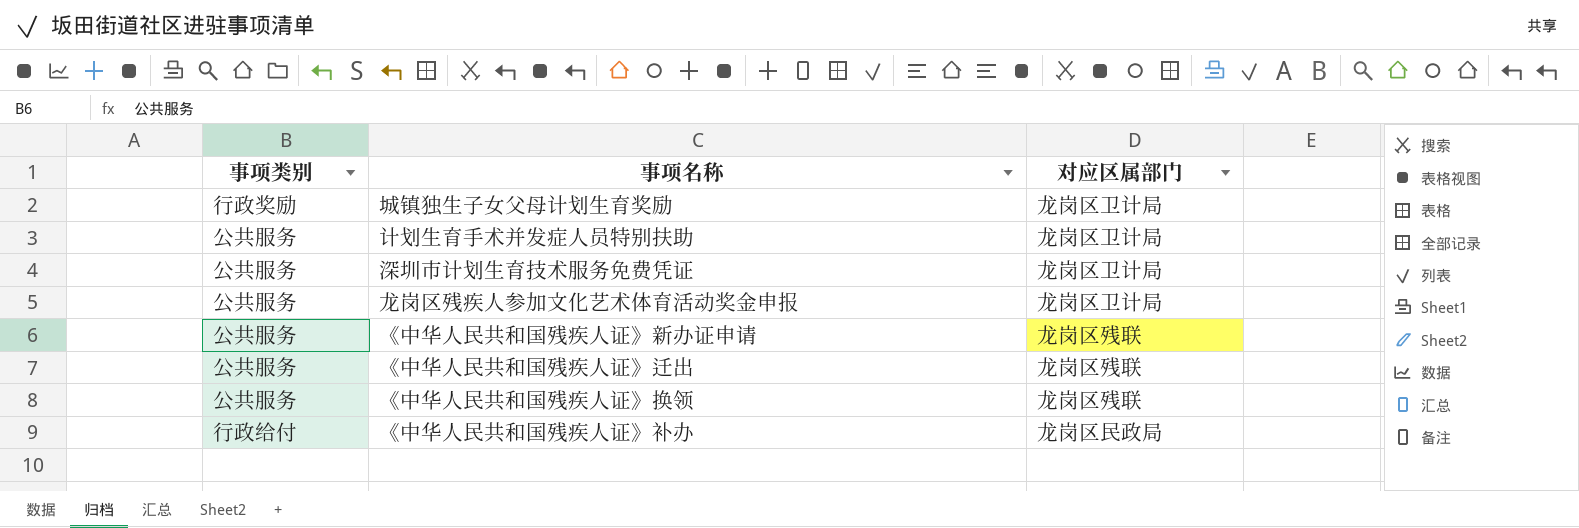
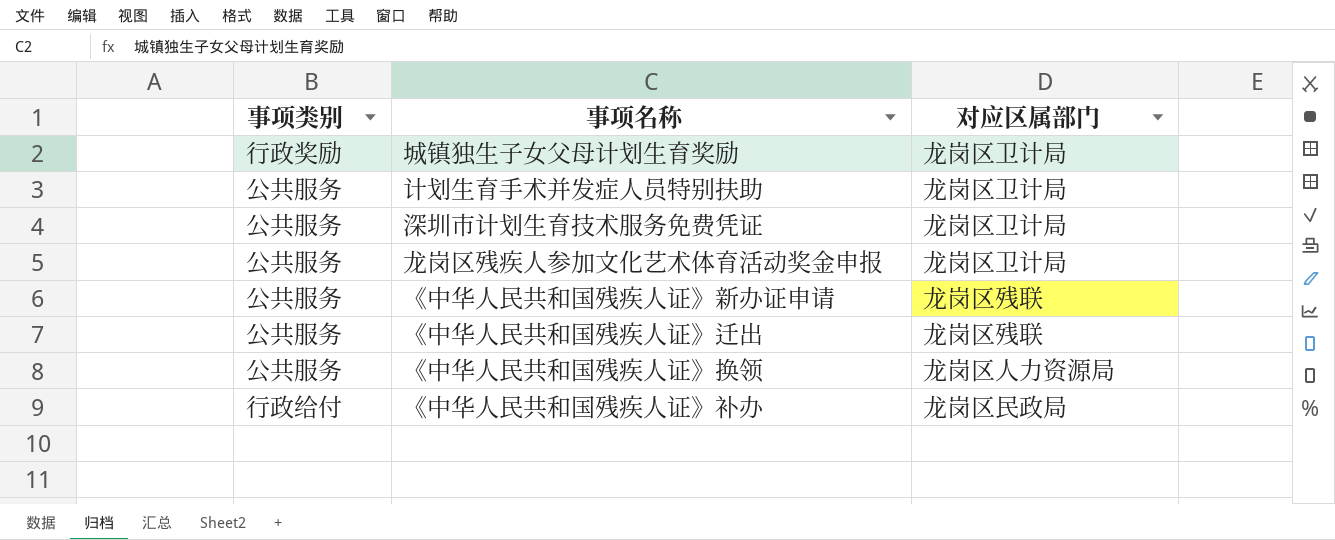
《中华人民共和国残疾人证》换领 | 对应区属部门: 龙岗区残联 -> 龙岗区人力资源局

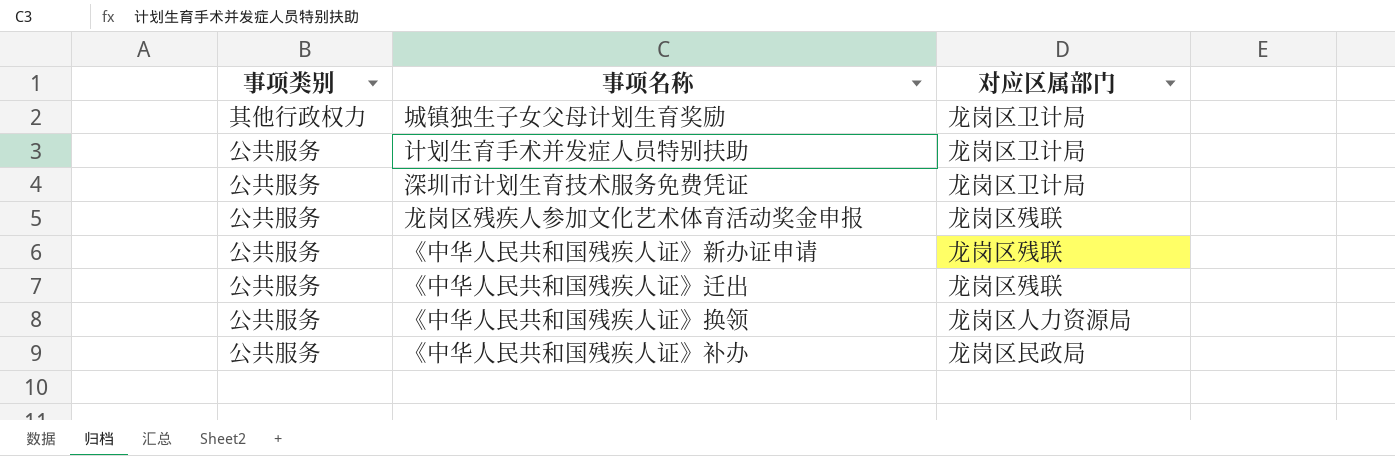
城镇独生子女父母计划生育奖励 | 事项类别: 行政奖励 -> 其他行政权力
龙岗区残疾人参加文化艺术体育活动奖金申报 | 对应区属部门: 龙岗区卫计局 -> 龙岗区残联
《中华人民共和国残疾人证》补办 | 事项类别: 行政给付 -> 公共服务

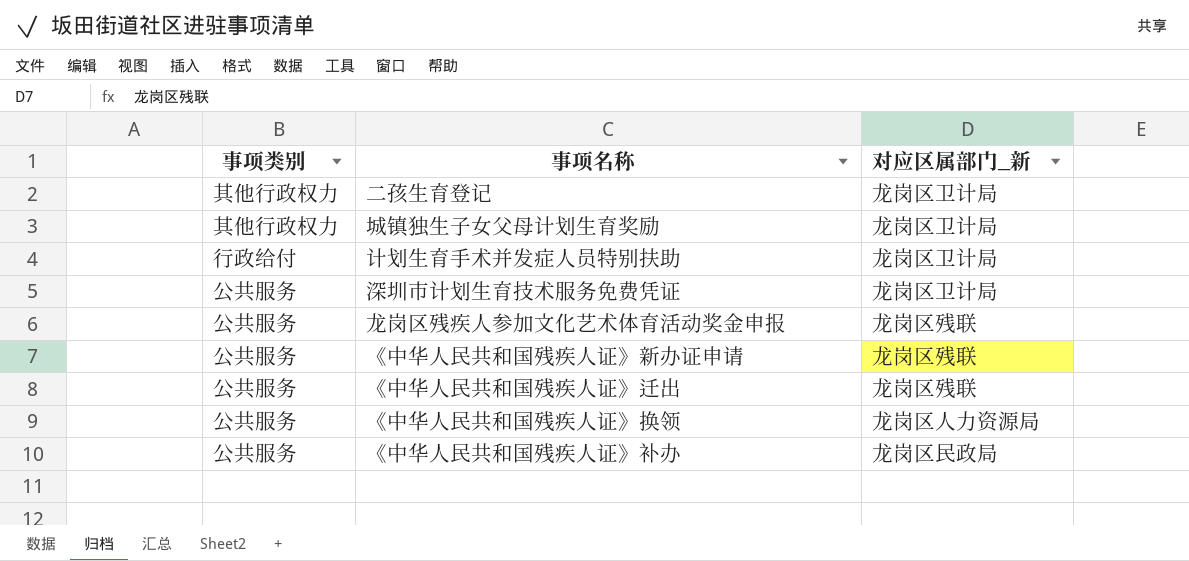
column name: 对应区属部门 -> 对应区属部门_新
row 二孩生育登记: none -> 其他行政权力 | 龙岗区卫计局
计划生育手术并发症人员特别扶助 | 事项类别: 公共服务 -> 行政给付

